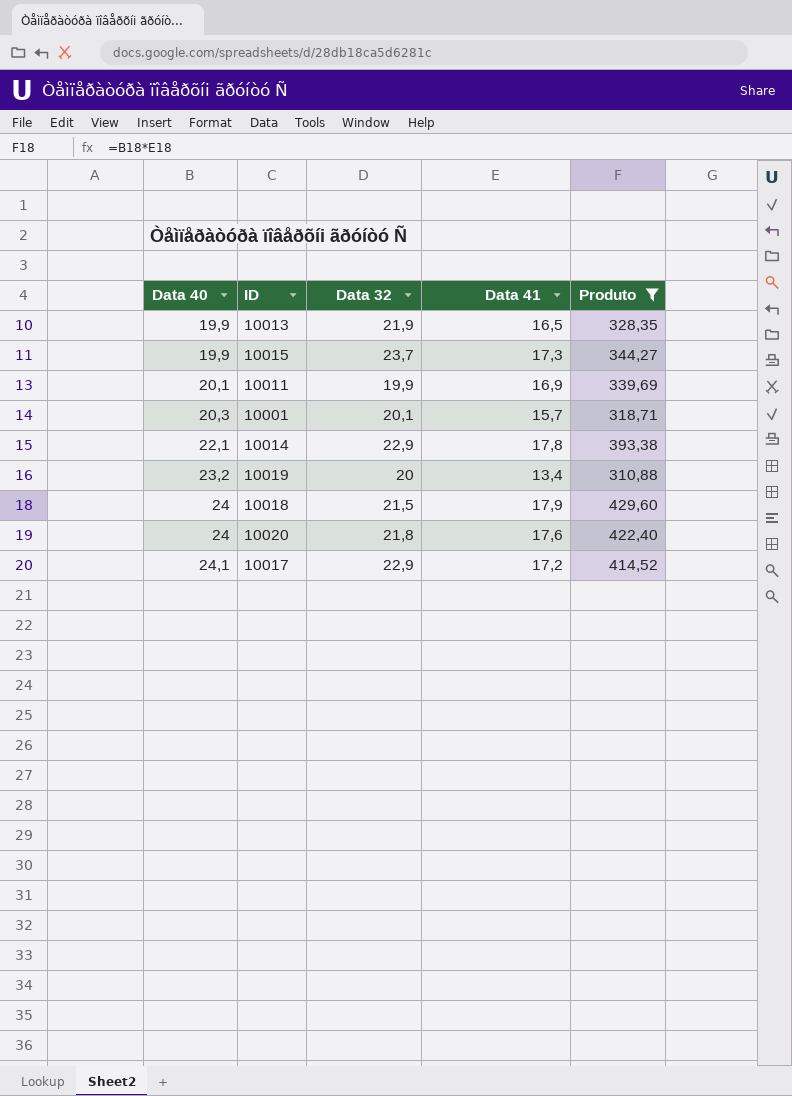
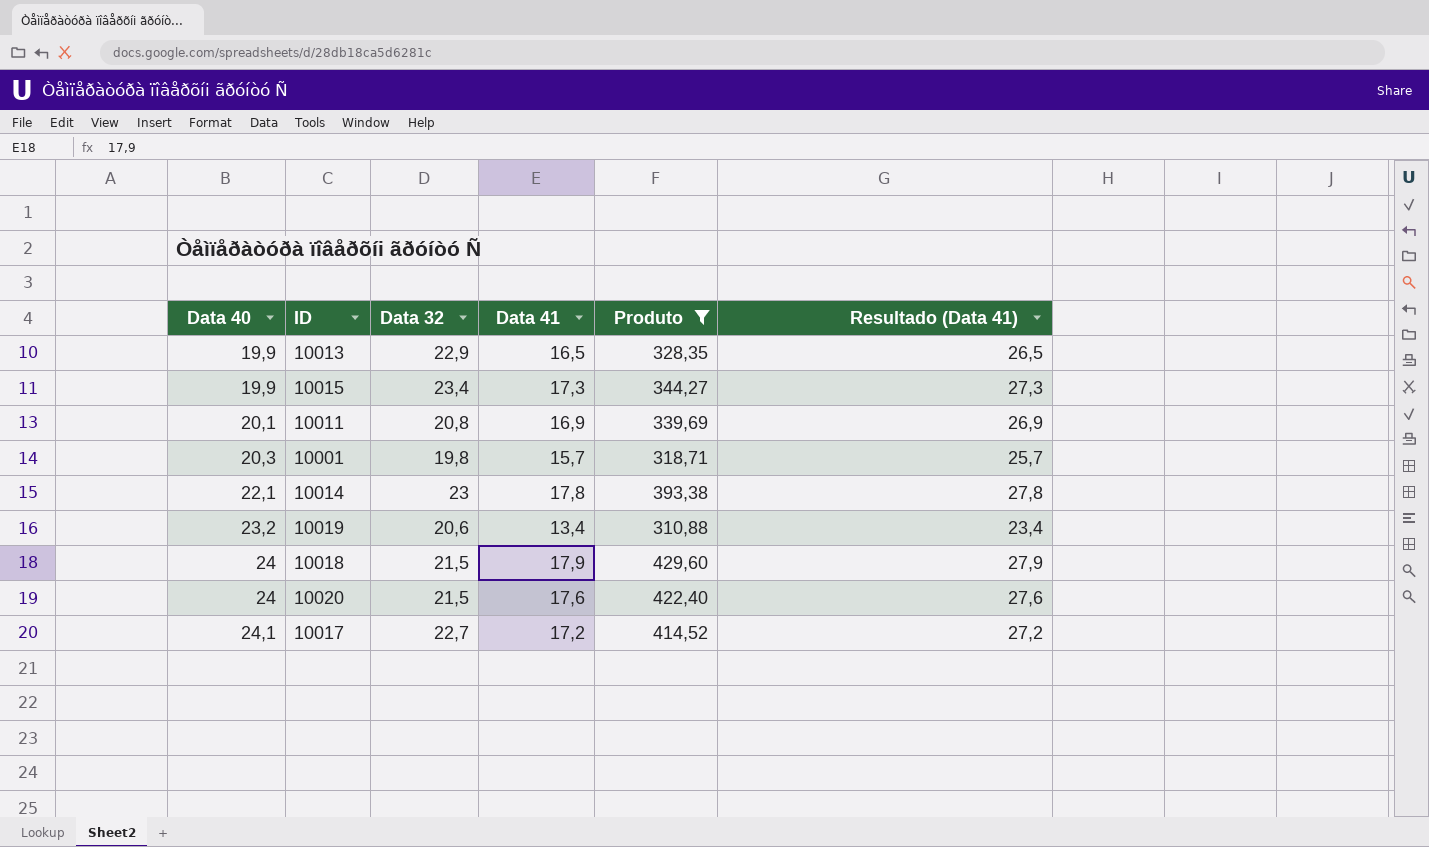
column Resultado (Data 41) | formula: none -> [Data 41] + 10
10013 | Data 32: 21,9 -> 22,9
10015 | Data 32: 23,7 -> 23,4
10011 | Data 32: 19,9 -> 20,8
10001 | Data 32: 20,1 -> 19,8
10014 | Data 32: 22,9 -> 23
10019 | Data 32: 20 -> 20,6
10020 | Data 32: 21,8 -> 21,5
10017 | Data 32: 22,9 -> 22,7

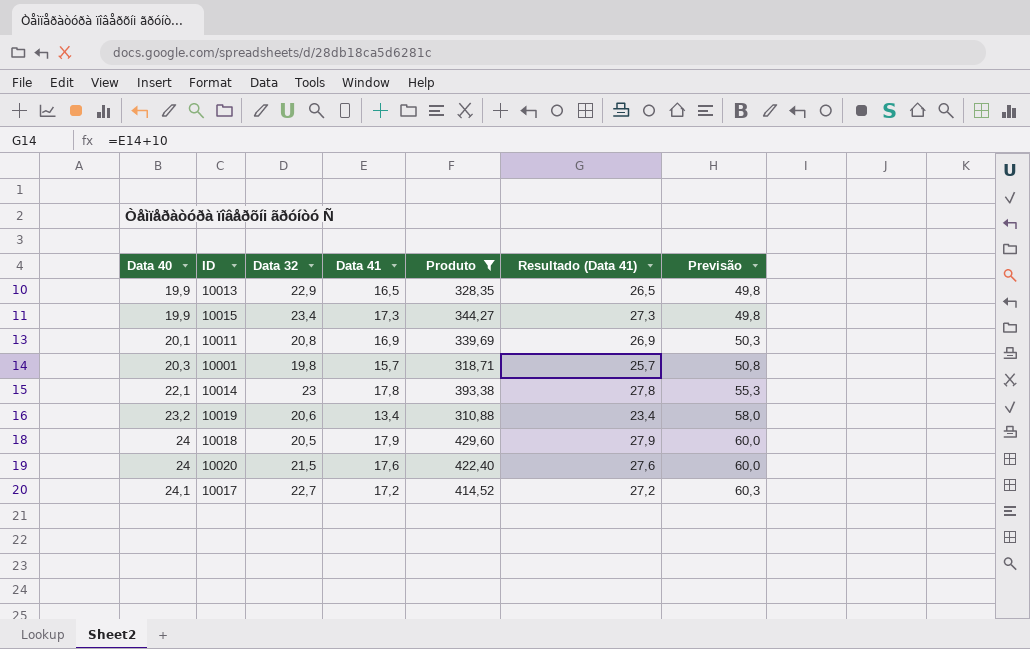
column Previsão | formula: none -> [Data 40] * 2,5
10018 | Data 32: 21,5 -> 20,5

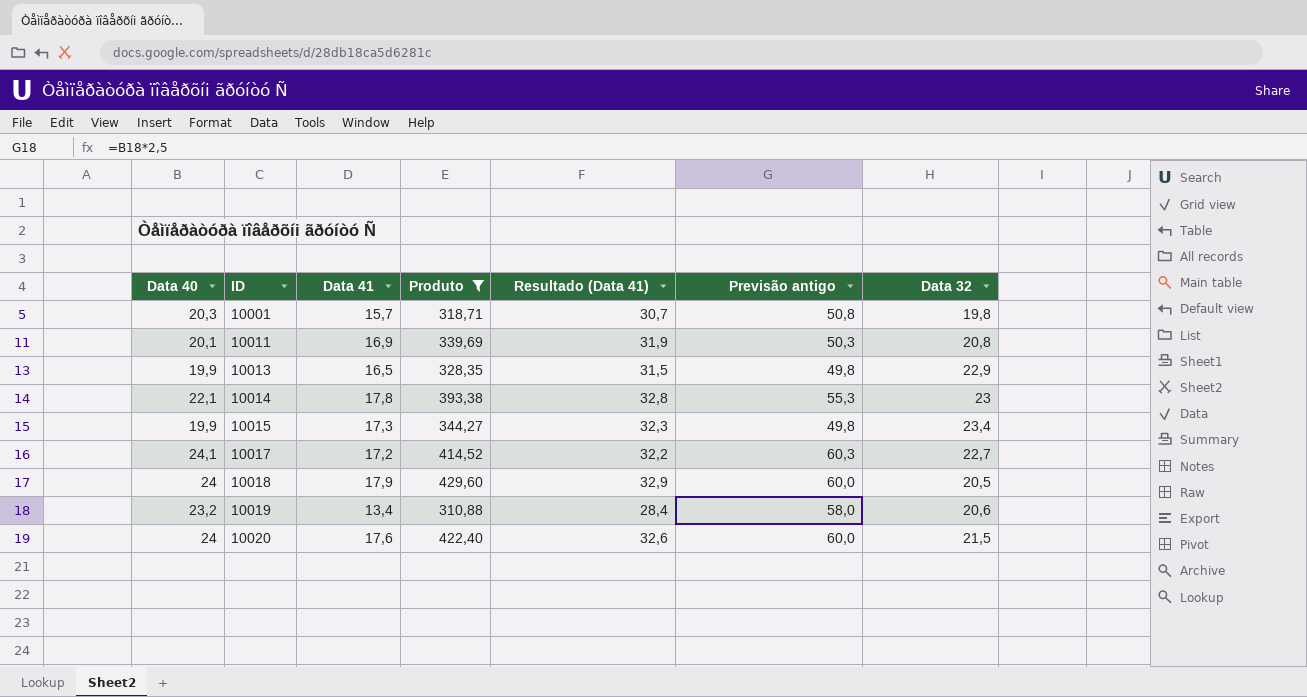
row order: Data 40 ascending -> ID ascending
column Resultado (Data 41) | formula: [Data 41] + 10 -> [Data 41] + 15
column name: Previsão -> Previsão antigo
column Data 32 | position: 3 -> 7

